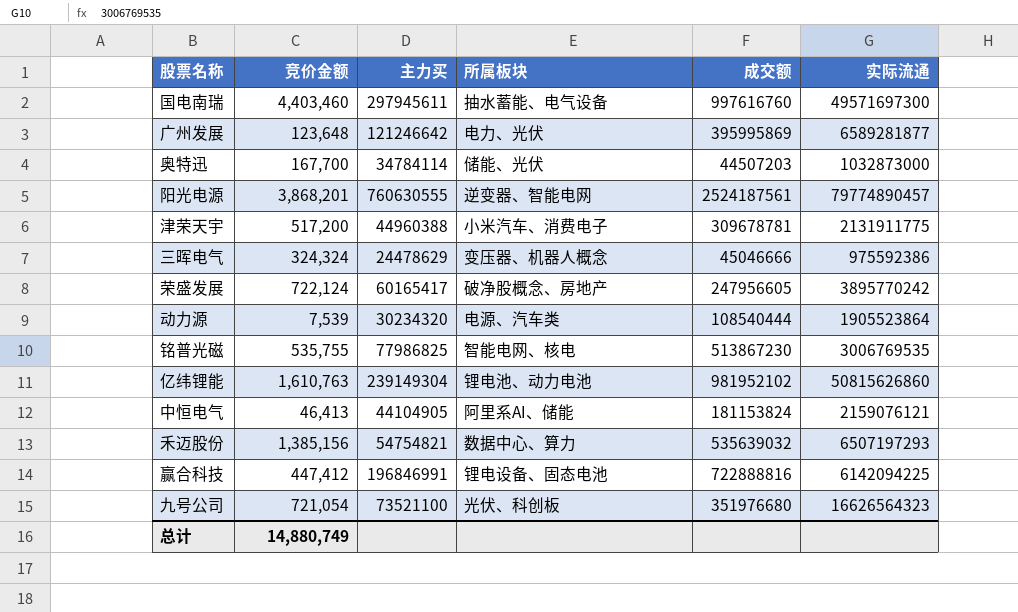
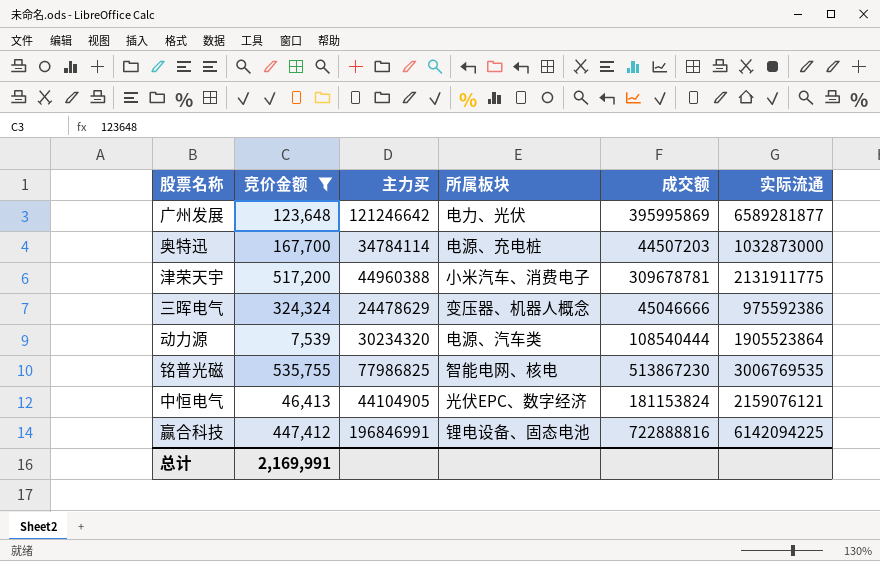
filter: none -> 竞价金额 <= 535,755
奥特迅 | 所属板块: 储能、光伏 -> 电源、充电桩
中恒电气 | 所属板块: 阿里系AI、储能 -> 光伏EPC、数字经济
总计 | 竞价金额: 14,880,749 -> 2,169,991

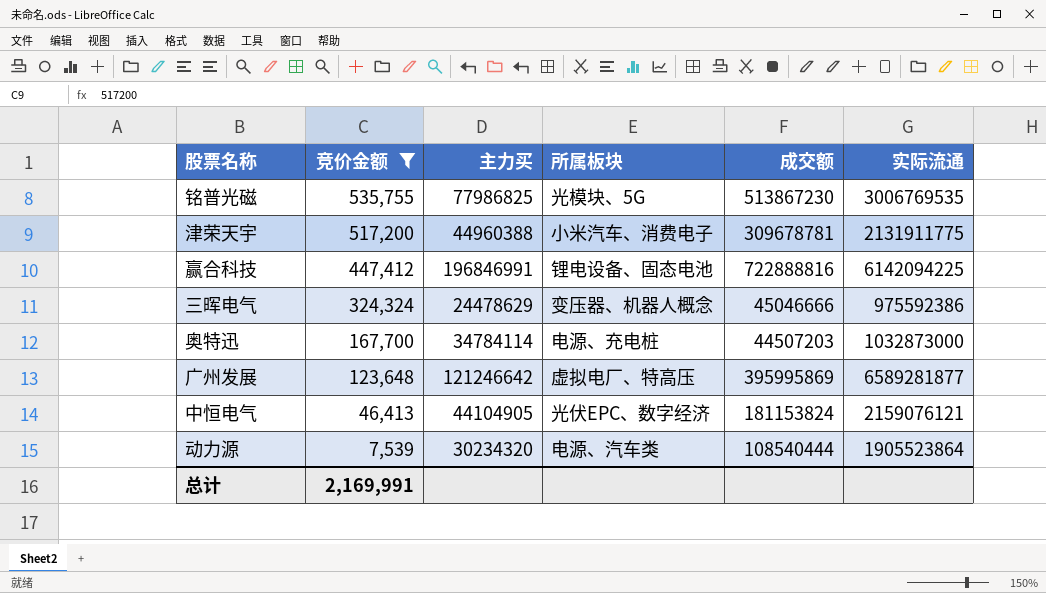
row order: none -> 竞价金额 descending
铭普光磁 | 所属板块: 智能电网、核电 -> 光模块、5G
广州发展 | 所属板块: 电力、光伏 -> 虚拟电厂、特高压

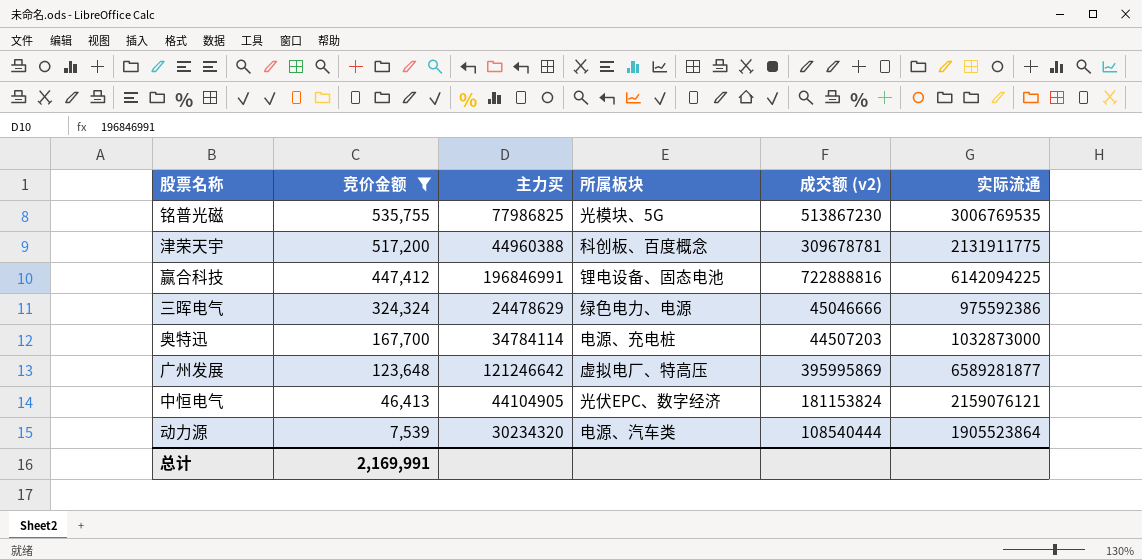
column name: 成交额 -> 成交额 (v2)
津荣天宇 | 所属板块: 小米汽车、消费电子 -> 科创板、百度概念
三晖电气 | 所属板块: 变压器、机器人概念 -> 绿色电力、电源

